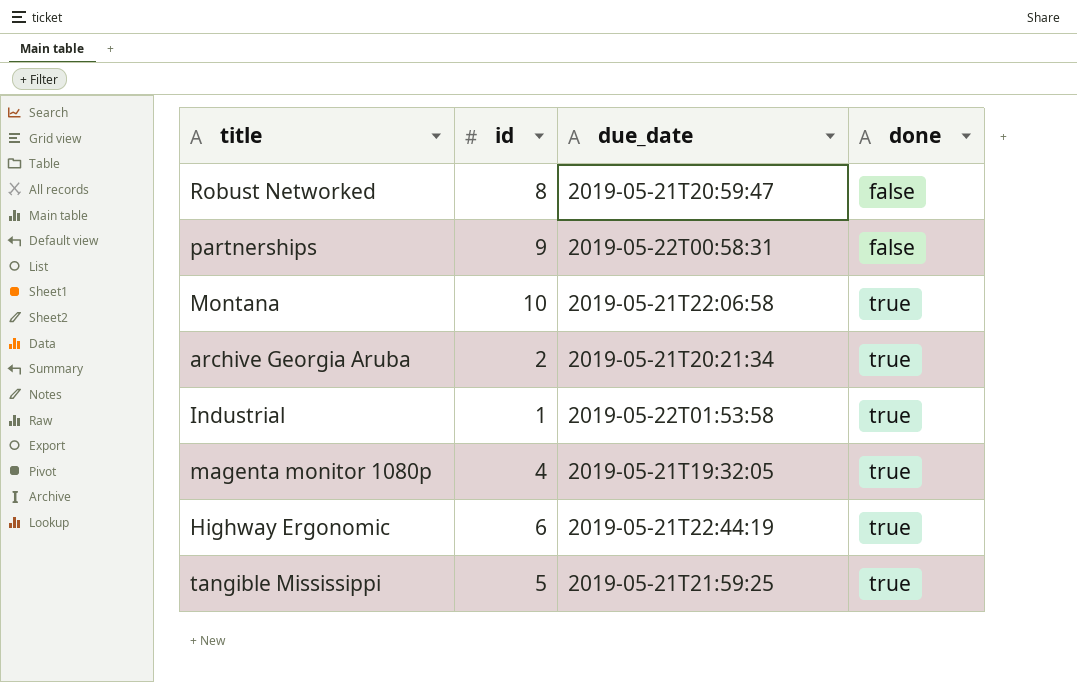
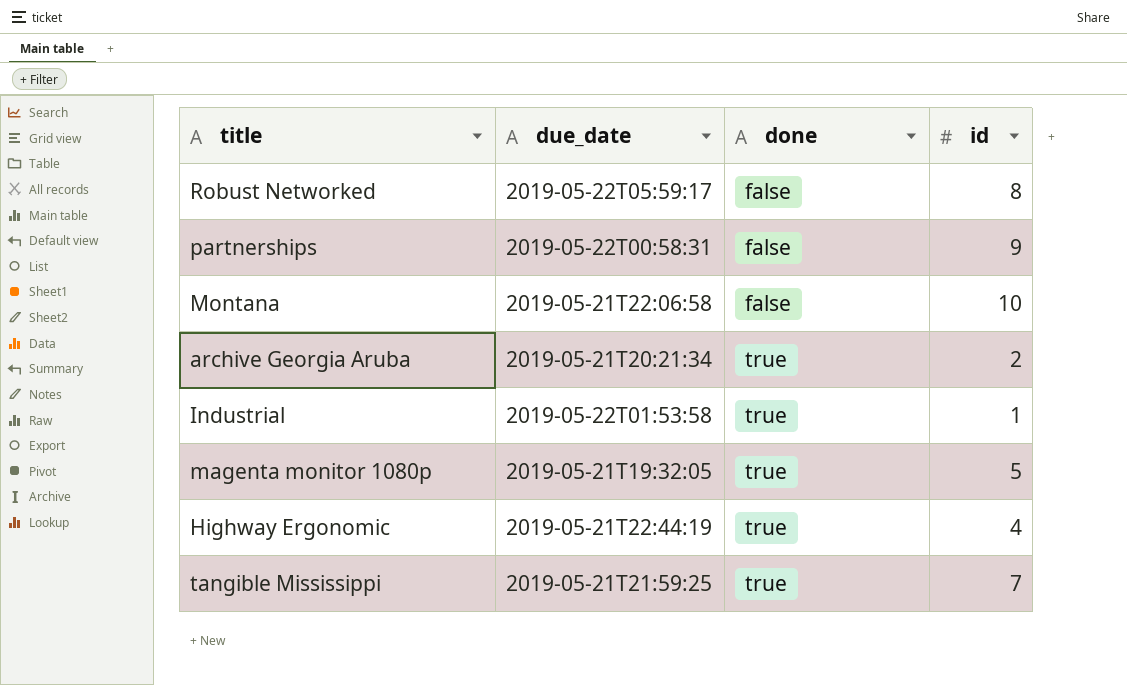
column id | position: 2 -> 4
Robust Networked | due_date: 2019-05-21T20:59:47 -> 2019-05-22T05:59:17
Montana | done: true -> false
magenta monitor 1080p | id: 4 -> 5
Highway Ergonomic | id: 6 -> 4
tangible Mississippi | id: 5 -> 7

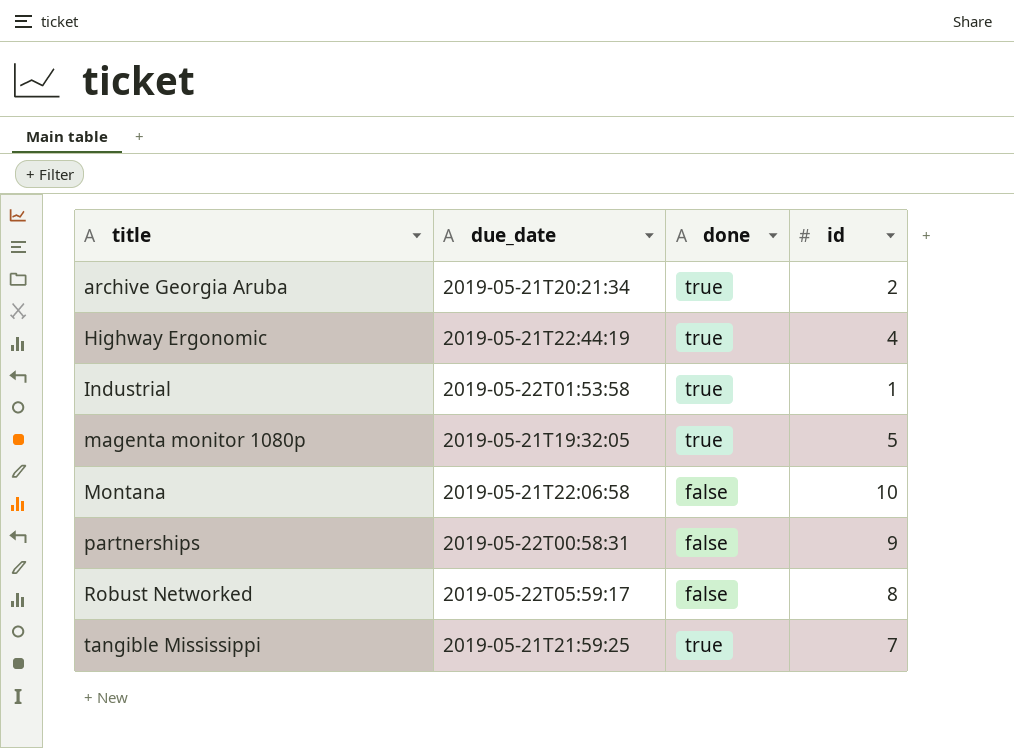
row order: done ascending -> title ascending

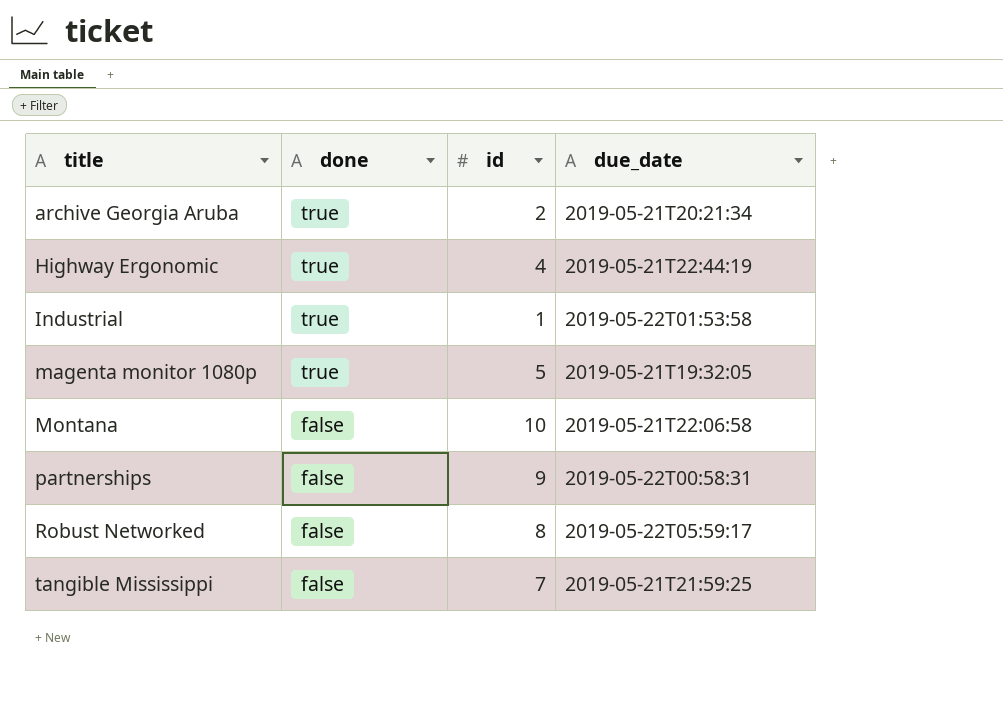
column due_date | position: 2 -> 4
tangible Mississippi | done: true -> false

